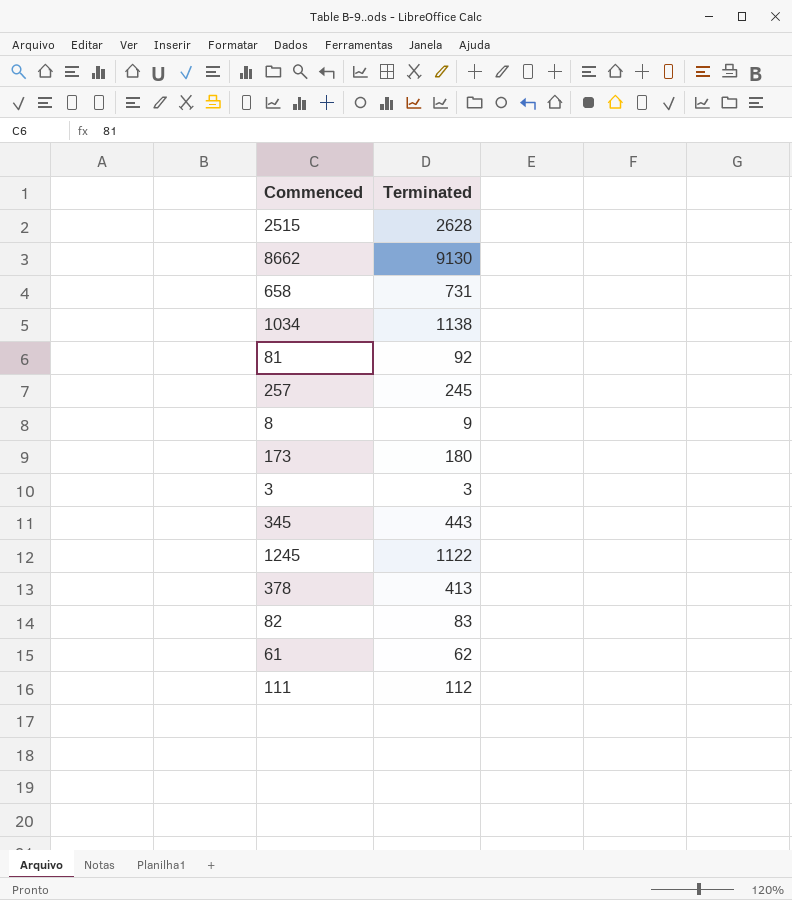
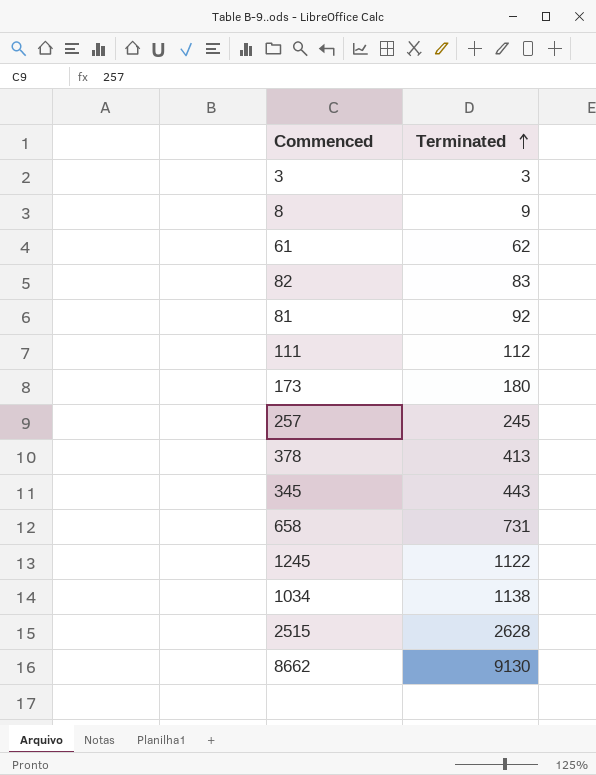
row order: none -> Terminated ascending

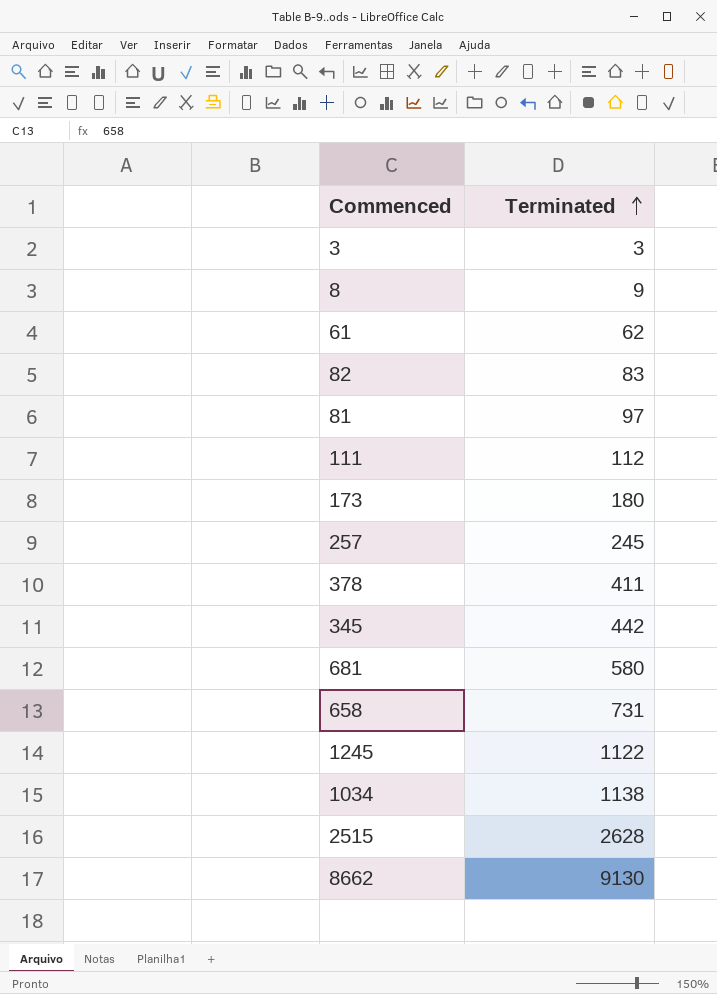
81 | Terminated: 92 -> 97
378 | Terminated: 413 -> 411
345 | Terminated: 443 -> 442
row 681: none -> 580

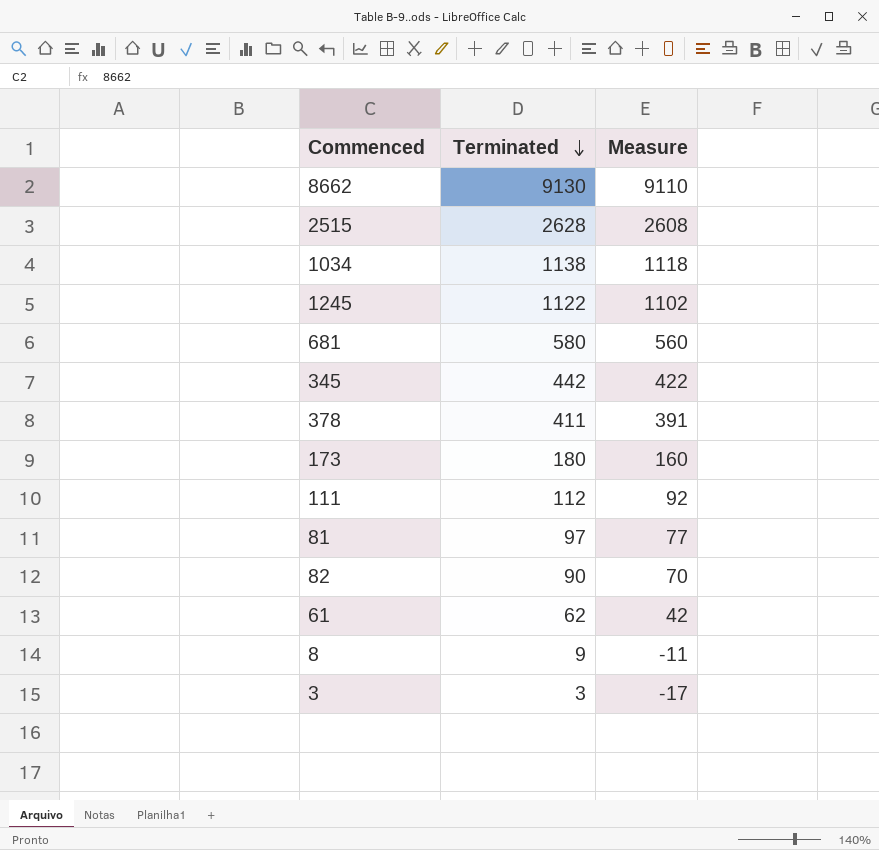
row order: Terminated ascending -> Terminated descending
column Measure | formula: none -> [Terminated] - 20
row 257: 245 -> none
row 658: 731 -> none
82 | Terminated: 83 -> 90

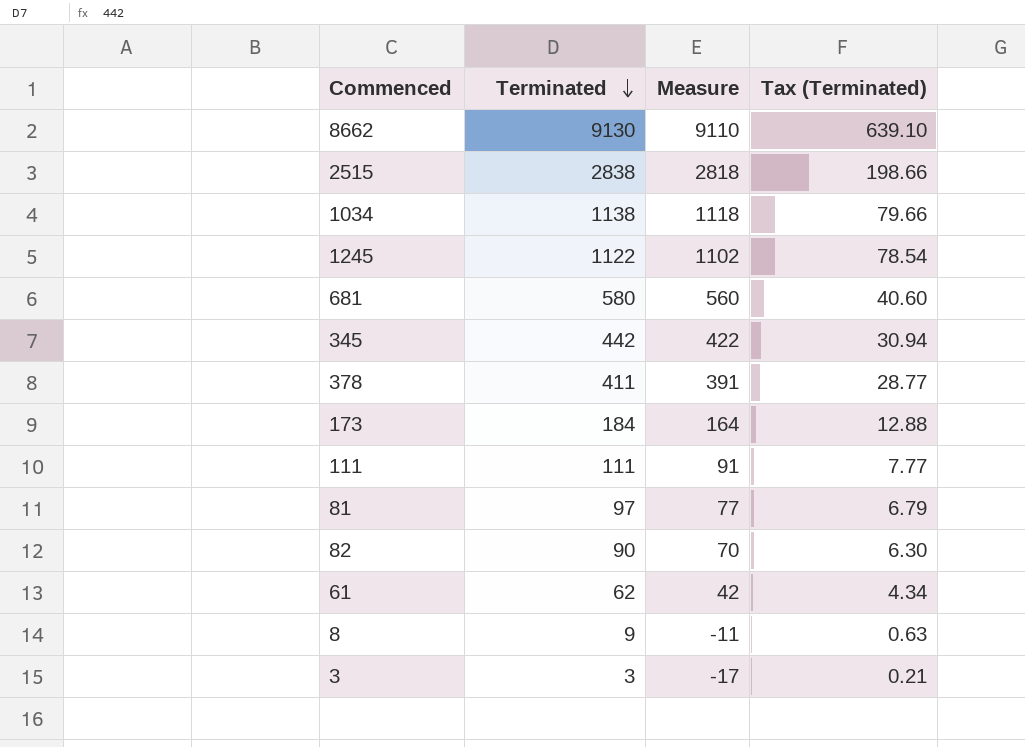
column Tax (Terminated) | formula: none -> [Terminated] * 0.07
2515 | Terminated: 2628 -> 2838
2515 | Measure: 2608 -> 2818
173 | Terminated: 180 -> 184
173 | Measure: 160 -> 164
111 | Terminated: 112 -> 111
111 | Measure: 92 -> 91

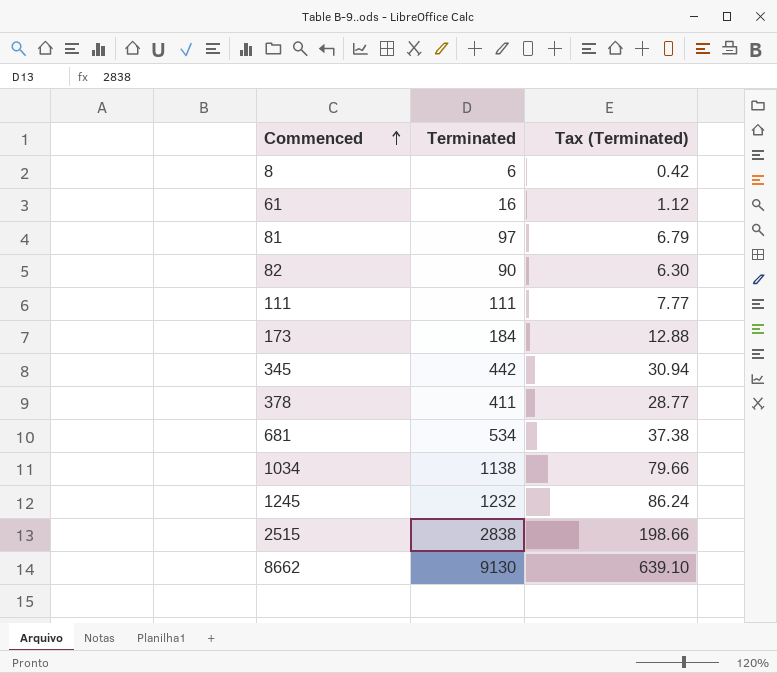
row order: Terminated descending -> Commenced ascending
column Measure | formula: [Terminated] - 20 -> none
row 3: 3 | -17 | 0.21 -> none
8 | Terminated: 9 -> 6
8 | Tax (Terminated): 0.63 -> 0.42
61 | Terminated: 62 -> 16
61 | Tax (Terminated): 4.34 -> 1.12
681 | Terminated: 580 -> 534
681 | Tax (Terminated): 40.60 -> 37.38
1245 | Terminated: 1122 -> 1232
1245 | Tax (Terminated): 78.54 -> 86.24

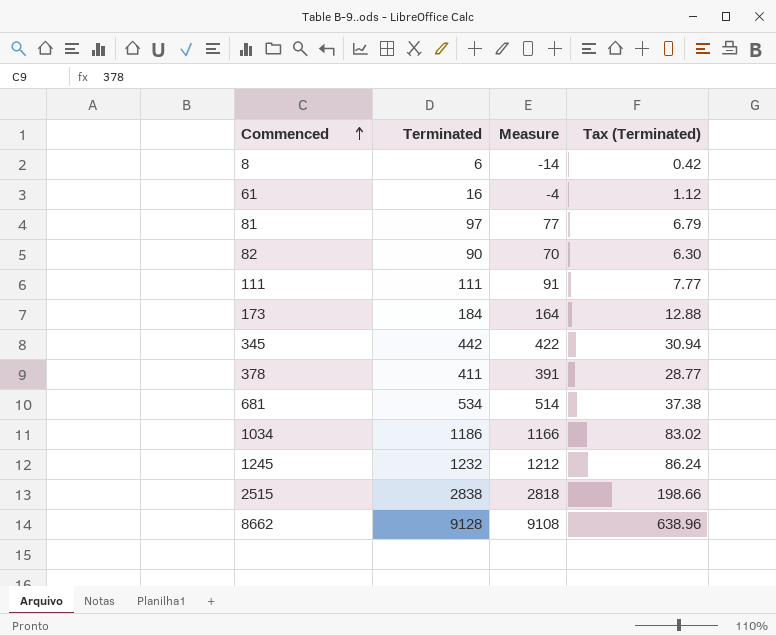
column Measure | formula: none -> [Terminated] - 20
1034 | Terminated: 1138 -> 1186
1034 | Tax (Terminated): 79.66 -> 83.02
8662 | Terminated: 9130 -> 9128
8662 | Tax (Terminated): 639.10 -> 638.96

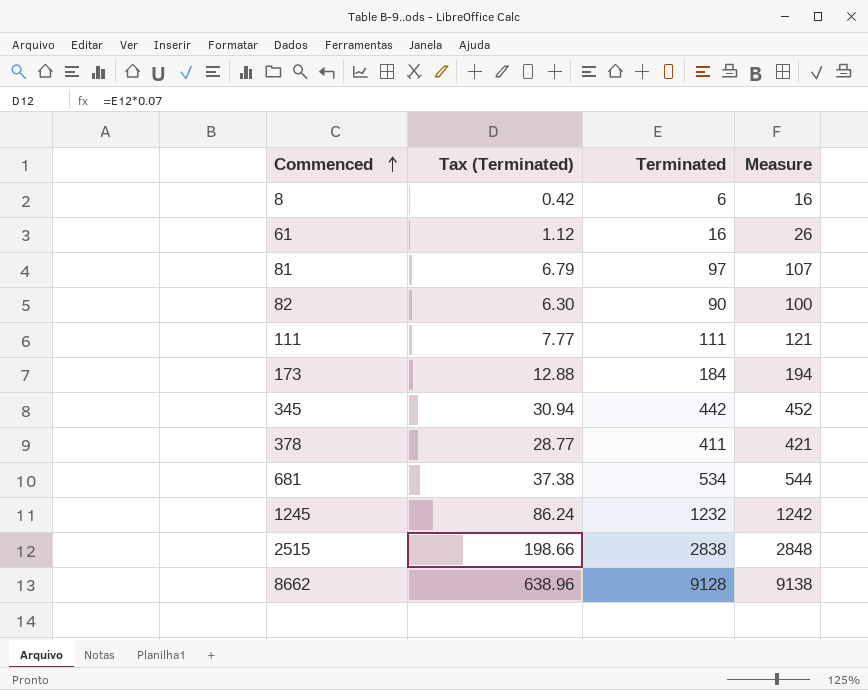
column Tax (Terminated) | position: 4 -> 2
column Measure | formula: [Terminated] - 20 -> [Terminated] + 10
row 1034: 1186 | 1166 | 83.02 -> none

